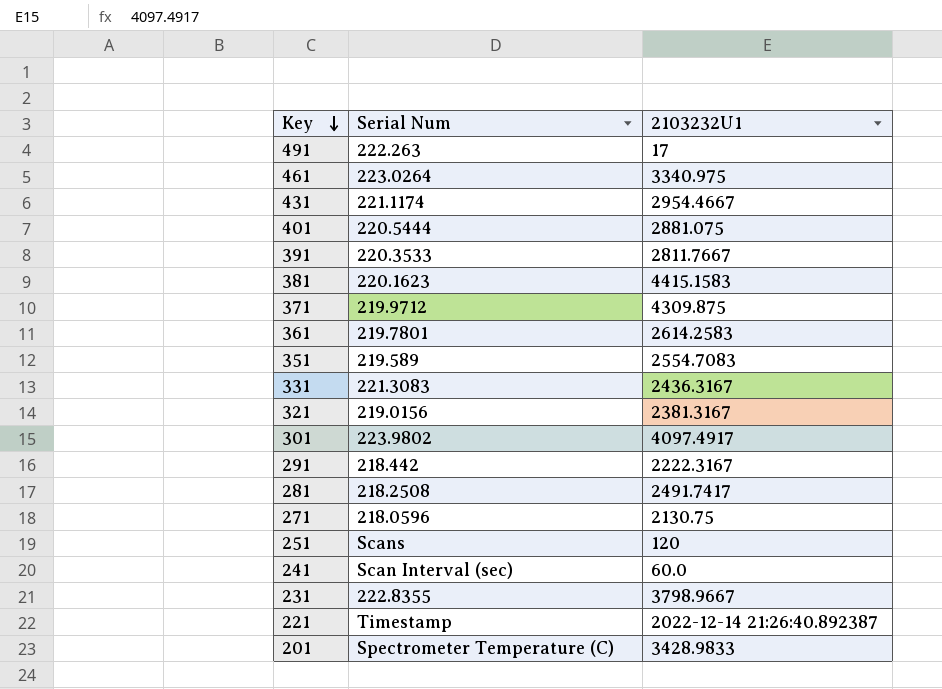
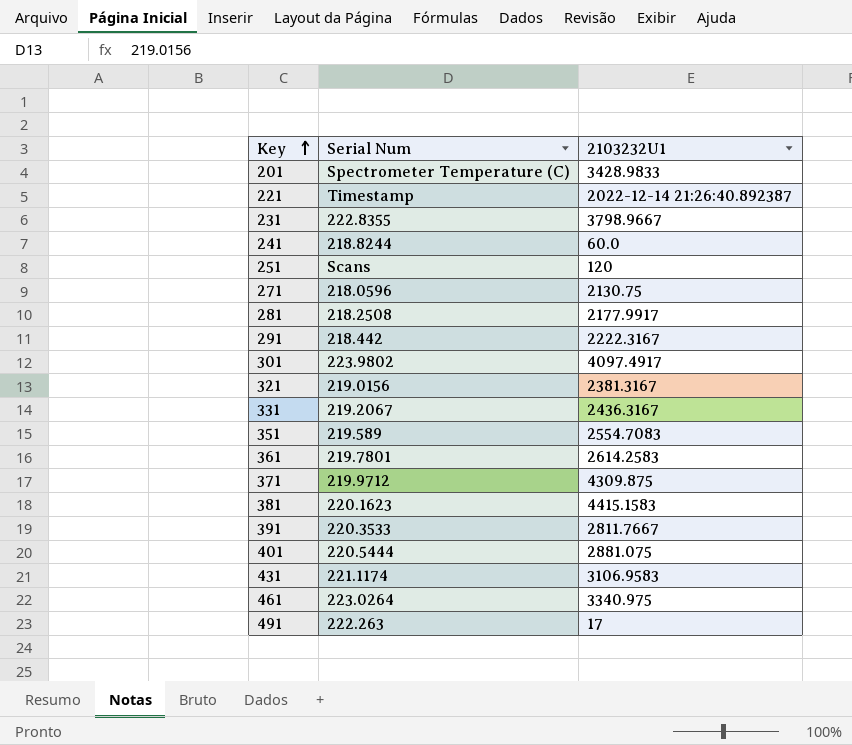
row order: Key descending -> Key ascending
241 | Serial Num: Scan Interval (sec) -> 218.8244
281 | 2103232U1: 2491.7417 -> 2177.9917
331 | Serial Num: 221.3083 -> 219.2067
431 | 2103232U1: 2954.4667 -> 3106.9583

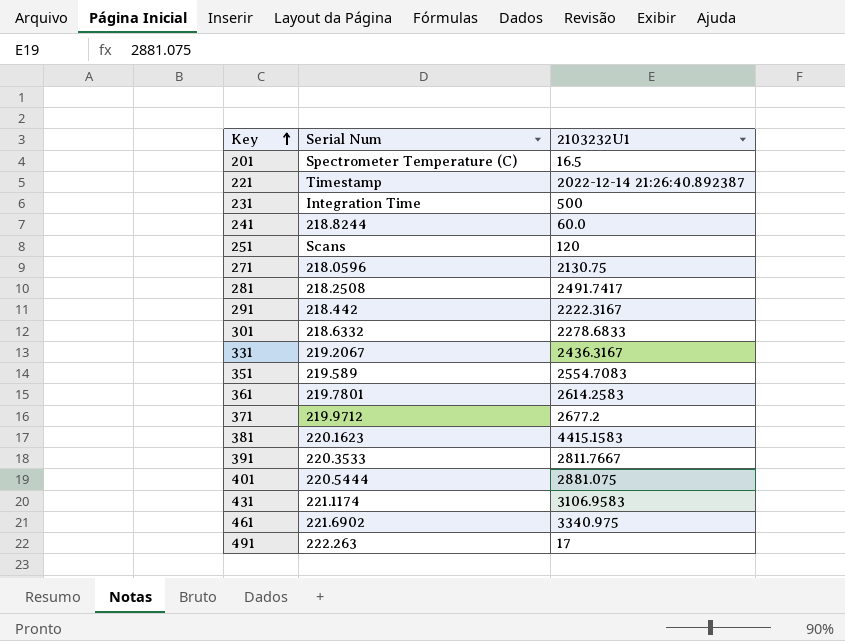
row 321: 219.0156 | 2381.3167 -> none
201 | 2103232U1: 3428.9833 -> 16.5
231 | Serial Num: 222.8355 -> Integration Time
231 | 2103232U1: 3798.9667 -> 500
281 | 2103232U1: 2177.9917 -> 2491.7417
301 | Serial Num: 223.9802 -> 218.6332
301 | 2103232U1: 4097.4917 -> 2278.6833
371 | 2103232U1: 4309.875 -> 2677.2
461 | Serial Num: 223.0264 -> 221.6902

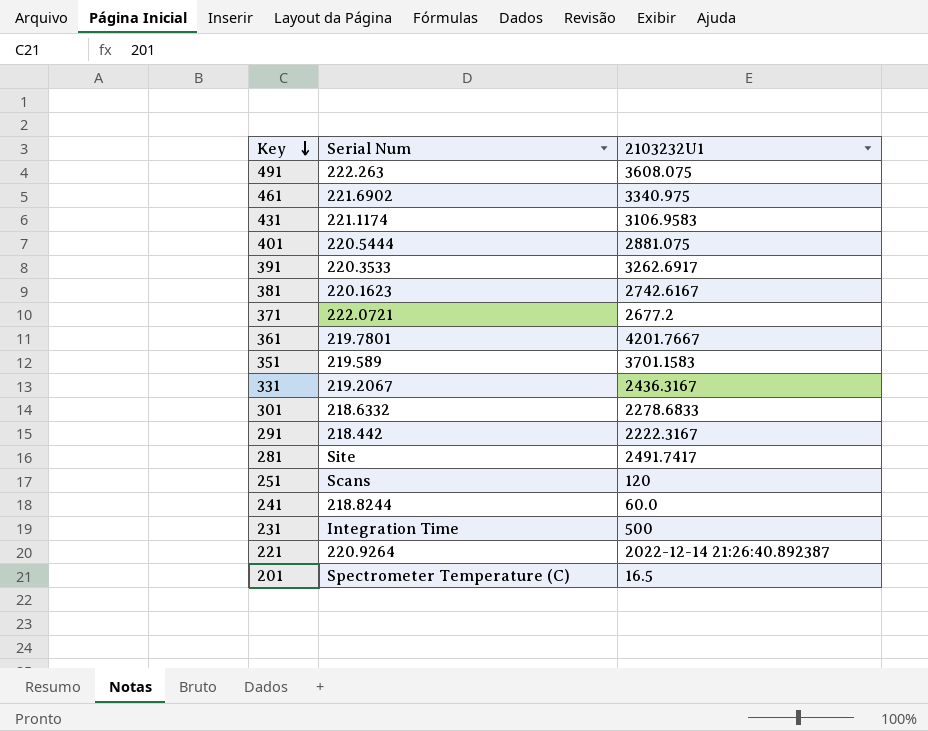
row order: Key ascending -> Key descending
row 271: 218.0596 | 2130.75 -> none
491 | 2103232U1: 17 -> 3608.075
391 | 2103232U1: 2811.7667 -> 3262.6917
381 | 2103232U1: 4415.1583 -> 2742.6167
371 | Serial Num: 219.9712 -> 222.0721
361 | 2103232U1: 2614.2583 -> 4201.7667
351 | 2103232U1: 2554.7083 -> 3701.1583
281 | Serial Num: 218.2508 -> Site
221 | Serial Num: Timestamp -> 220.9264

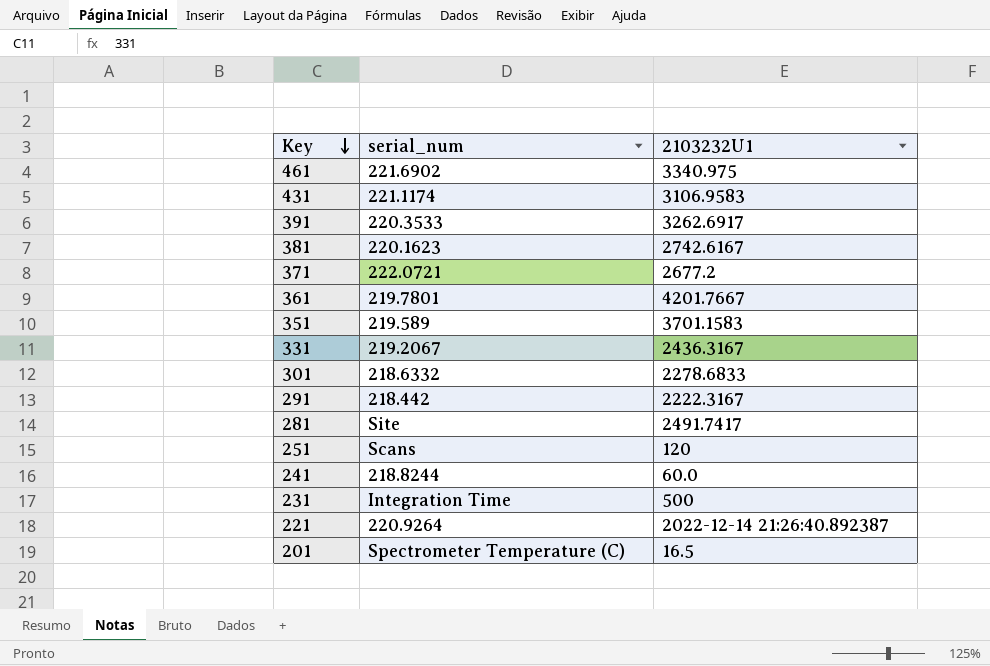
column name: Serial Num -> serial_num
row 491: 222.263 | 3608.075 -> none
row 401: 220.5444 | 2881.075 -> none

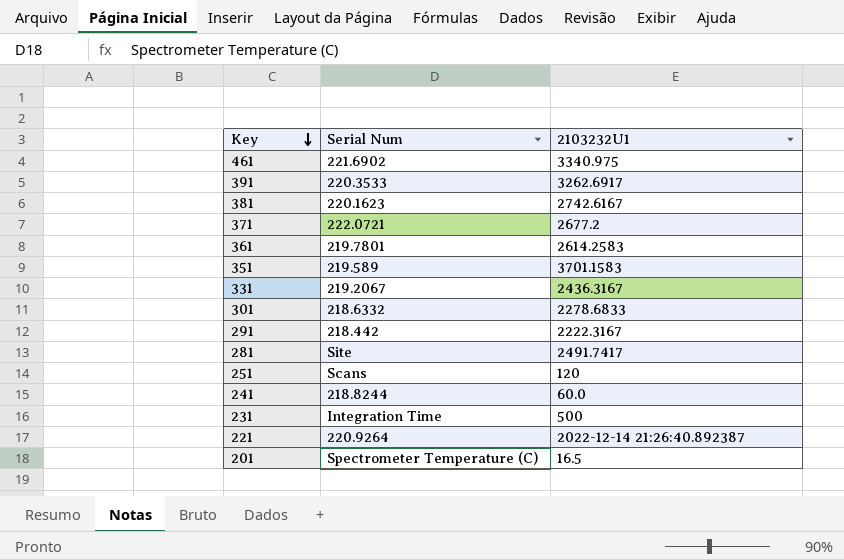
column name: serial_num -> Serial Num
row 431: 221.1174 | 3106.9583 -> none
361 | 2103232U1: 4201.7667 -> 2614.2583

